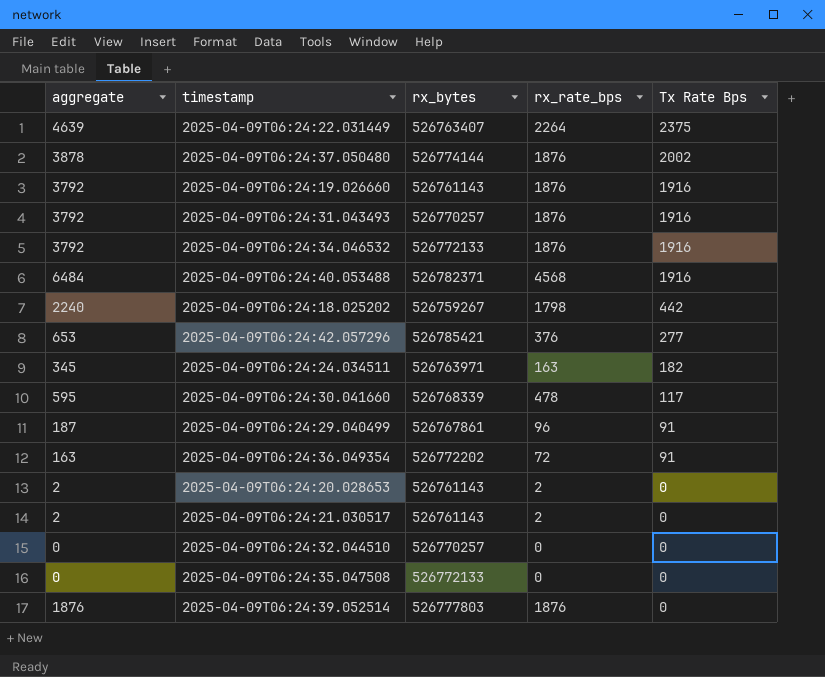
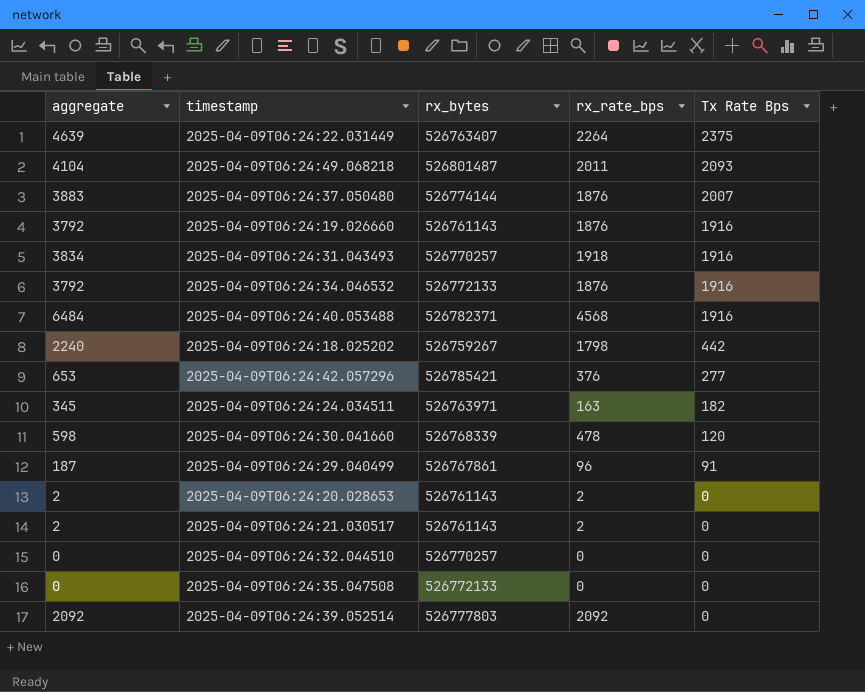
row 2025-04-09T06:24:36.049354: 163 | 526772202 | 72 | 91 -> none
row 2025-04-09T06:24:49.068218: none -> 4104 | 526801487 | 2011 | 2093
2025-04-09T06:24:37.050480 | aggregate: 3878 -> 3883
2025-04-09T06:24:37.050480 | Tx Rate Bps: 2002 -> 2007
2025-04-09T06:24:31.043493 | aggregate: 3792 -> 3834
2025-04-09T06:24:31.043493 | rx_rate_bps: 1876 -> 1918
2025-04-09T06:24:30.041660 | aggregate: 595 -> 598
2025-04-09T06:24:30.041660 | Tx Rate Bps: 117 -> 120
2025-04-09T06:24:39.052514 | aggregate: 1876 -> 2092
2025-04-09T06:24:39.052514 | rx_rate_bps: 1876 -> 2092

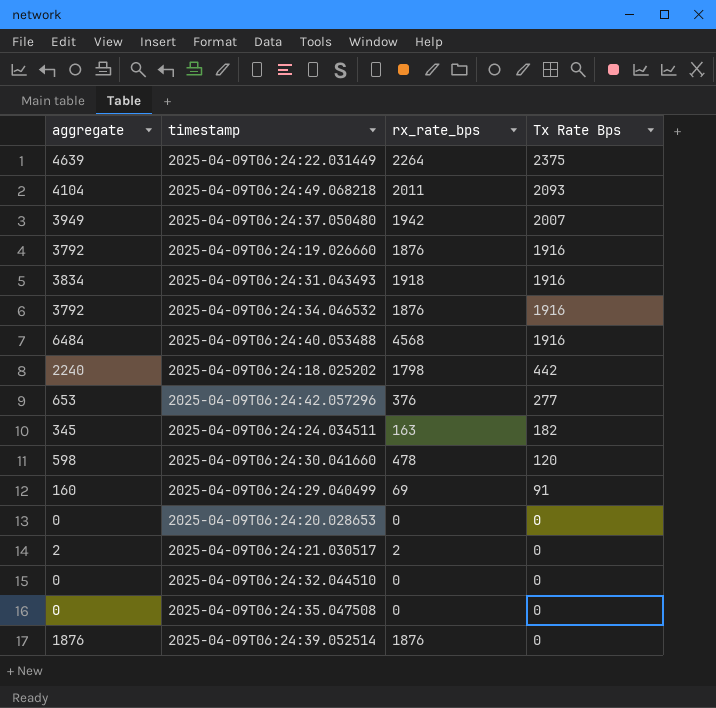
column rx_bytes | position: 3 -> none
2025-04-09T06:24:37.050480 | aggregate: 3883 -> 3949
2025-04-09T06:24:37.050480 | rx_rate_bps: 1876 -> 1942
2025-04-09T06:24:29.040499 | aggregate: 187 -> 160
2025-04-09T06:24:29.040499 | rx_rate_bps: 96 -> 69
2025-04-09T06:24:20.028653 | aggregate: 2 -> 0
2025-04-09T06:24:20.028653 | rx_rate_bps: 2 -> 0
2025-04-09T06:24:39.052514 | aggregate: 2092 -> 1876
2025-04-09T06:24:39.052514 | rx_rate_bps: 2092 -> 1876

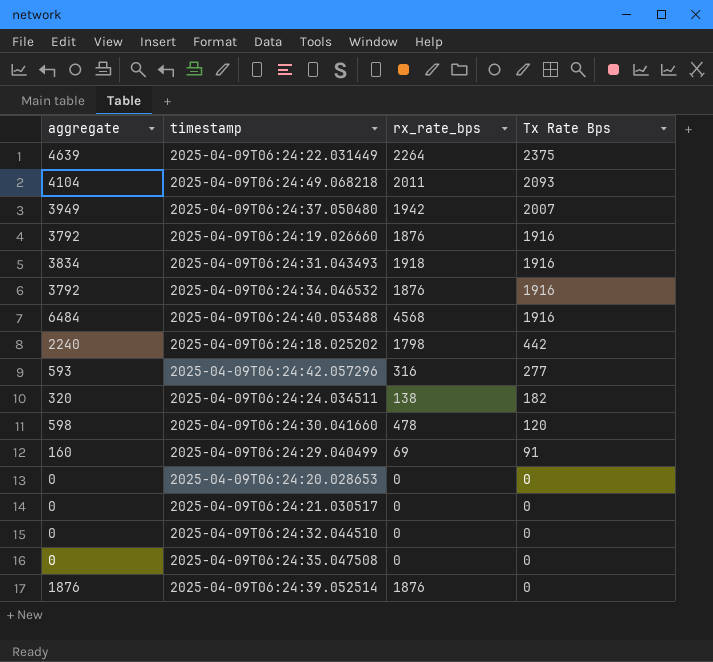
2025-04-09T06:24:42.057296 | aggregate: 653 -> 593
2025-04-09T06:24:42.057296 | rx_rate_bps: 376 -> 316
2025-04-09T06:24:24.034511 | aggregate: 345 -> 320
2025-04-09T06:24:24.034511 | rx_rate_bps: 163 -> 138
2025-04-09T06:24:21.030517 | aggregate: 2 -> 0
2025-04-09T06:24:21.030517 | rx_rate_bps: 2 -> 0

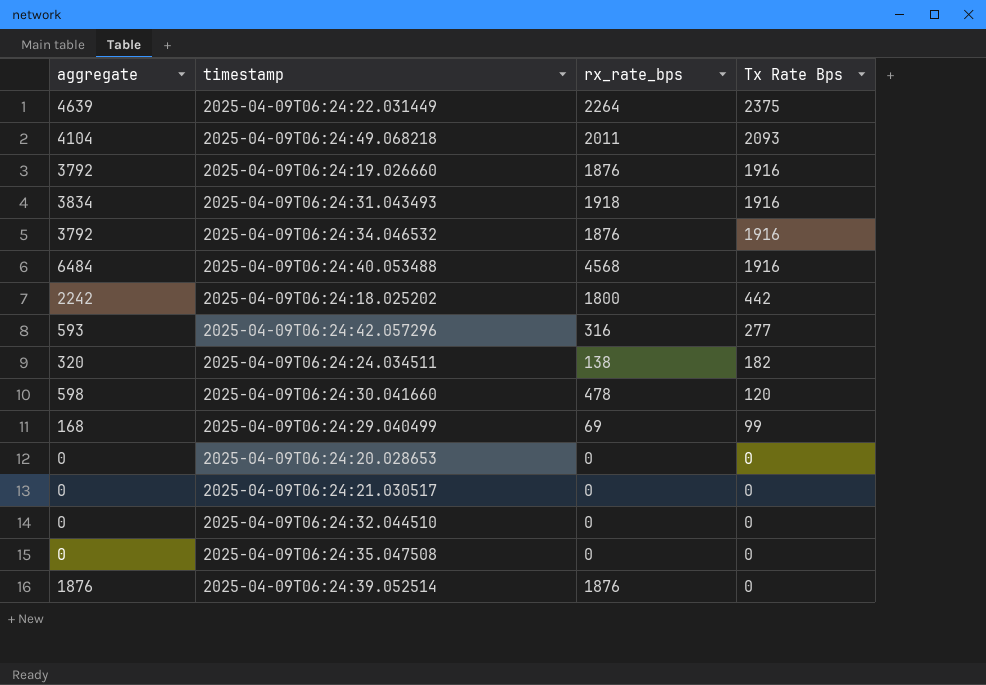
row 2025-04-09T06:24:37.050480: 3949 | 1942 | 2007 -> none
2025-04-09T06:24:18.025202 | aggregate: 2240 -> 2242
2025-04-09T06:24:18.025202 | rx_rate_bps: 1798 -> 1800
2025-04-09T06:24:29.040499 | aggregate: 160 -> 168
2025-04-09T06:24:29.040499 | Tx Rate Bps: 91 -> 99

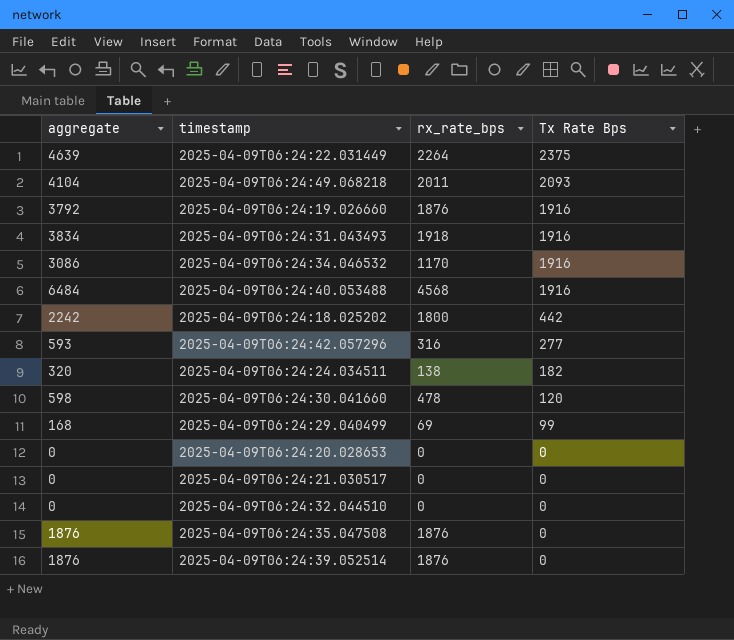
2025-04-09T06:24:34.046532 | aggregate: 3792 -> 3086
2025-04-09T06:24:34.046532 | rx_rate_bps: 1876 -> 1170
2025-04-09T06:24:35.047508 | aggregate: 0 -> 1876
2025-04-09T06:24:35.047508 | rx_rate_bps: 0 -> 1876

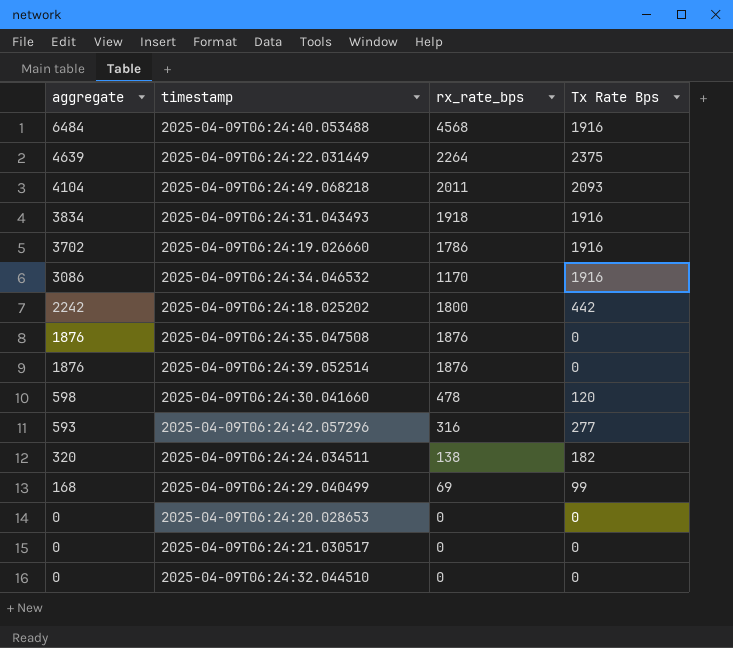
row order: Tx Rate Bps descending -> aggregate descending
2025-04-09T06:24:19.026660 | aggregate: 3792 -> 3702
2025-04-09T06:24:19.026660 | rx_rate_bps: 1876 -> 1786

